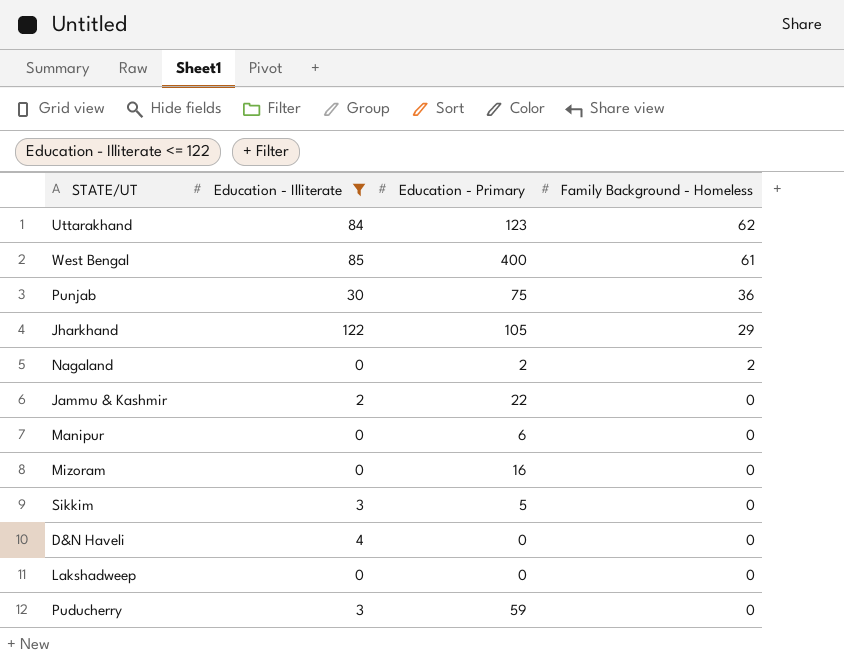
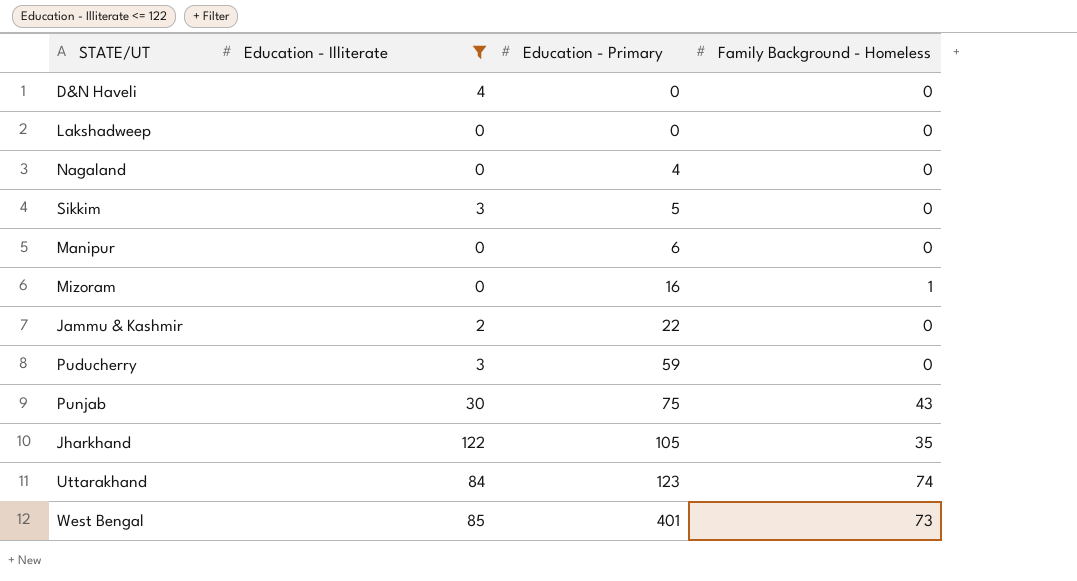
row order: Family Background - Homeless descending -> Education - Primary ascending
Nagaland | Education - Primary: 2 -> 4
Nagaland | Family Background - Homeless: 2 -> 0
Mizoram | Family Background - Homeless: 0 -> 1
Punjab | Family Background - Homeless: 36 -> 43
Jharkhand | Family Background - Homeless: 29 -> 35
Uttarakhand | Family Background - Homeless: 62 -> 74
West Bengal | Education - Primary: 400 -> 401
West Bengal | Family Background - Homeless: 61 -> 73

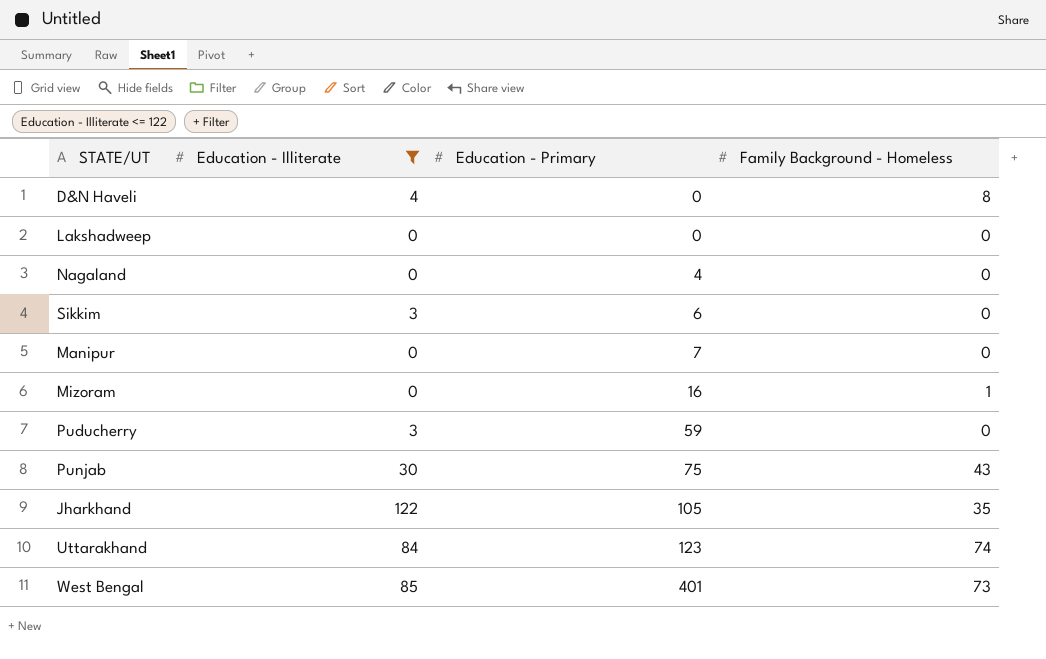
row Jammu & Kashmir: 2 | 22 | 0 -> none
D&N Haveli | Family Background - Homeless: 0 -> 8
Sikkim | Education - Primary: 5 -> 6
Manipur | Education - Primary: 6 -> 7

